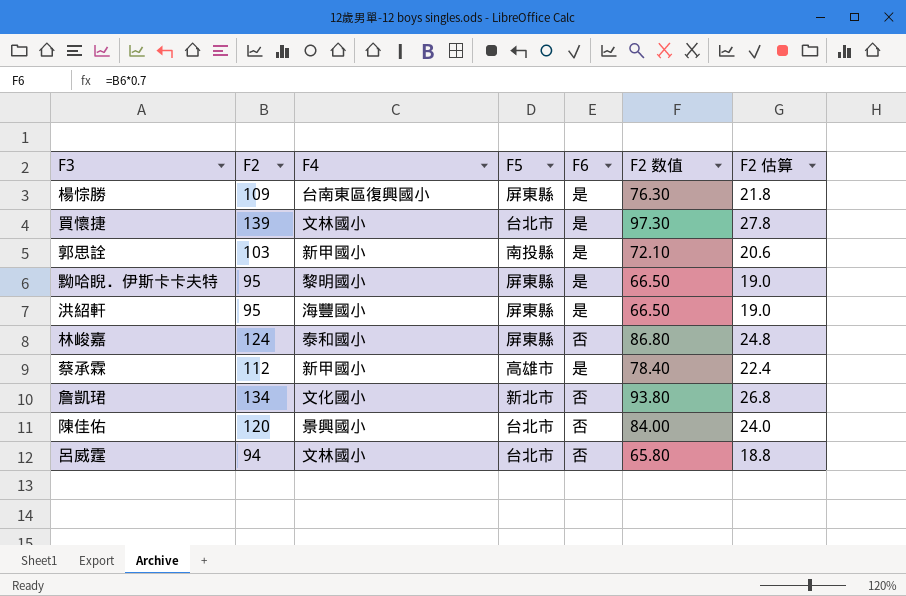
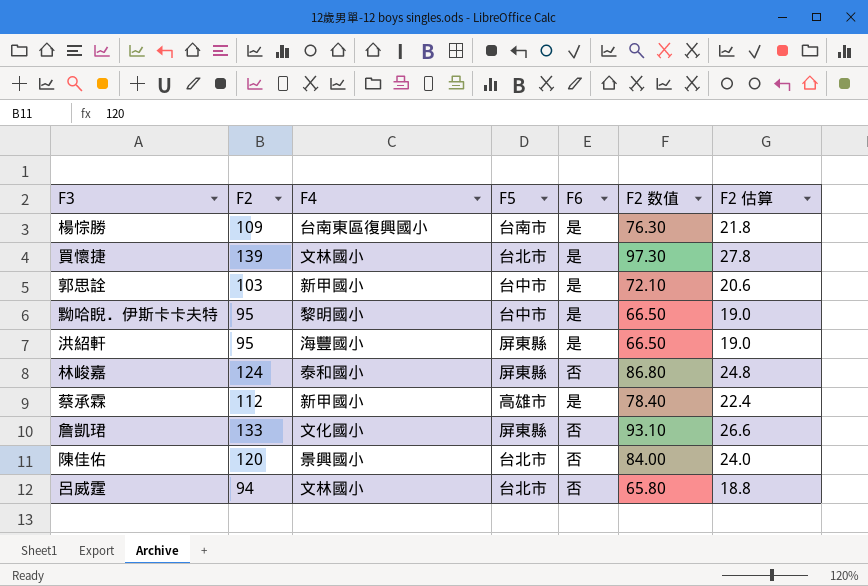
楊悰勝 | F5: 屏東縣 -> 台南市
郭思詮 | F5: 南投縣 -> 台中市
黝哈睨．伊斯卡卡夫特 | F5: 屏東縣 -> 台中市
詹凱珺 | F2: 134 -> 133
詹凱珺 | F5: 新北市 -> 屏東縣
詹凱珺 | F2 数值: 93.80 -> 93.10
詹凱珺 | F2 估算: 26.8 -> 26.6

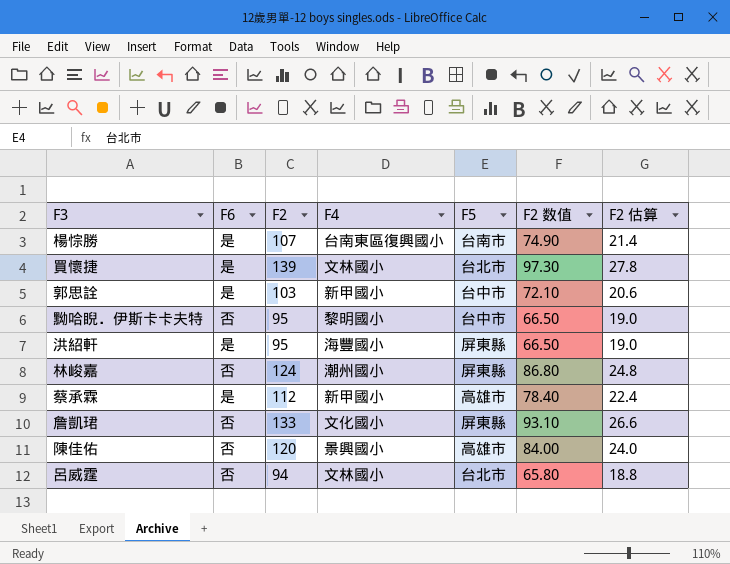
column F6 | position: 5 -> 2
楊悰勝 | F2: 109 -> 107
楊悰勝 | F2 数值: 76.30 -> 74.90
楊悰勝 | F2 估算: 21.8 -> 21.4
黝哈睨．伊斯卡卡夫特 | F6: 是 -> 否
林峻嘉 | F4: 泰和國小 -> 潮州國小
陳佳佑 | F5: 台北市 -> 高雄市

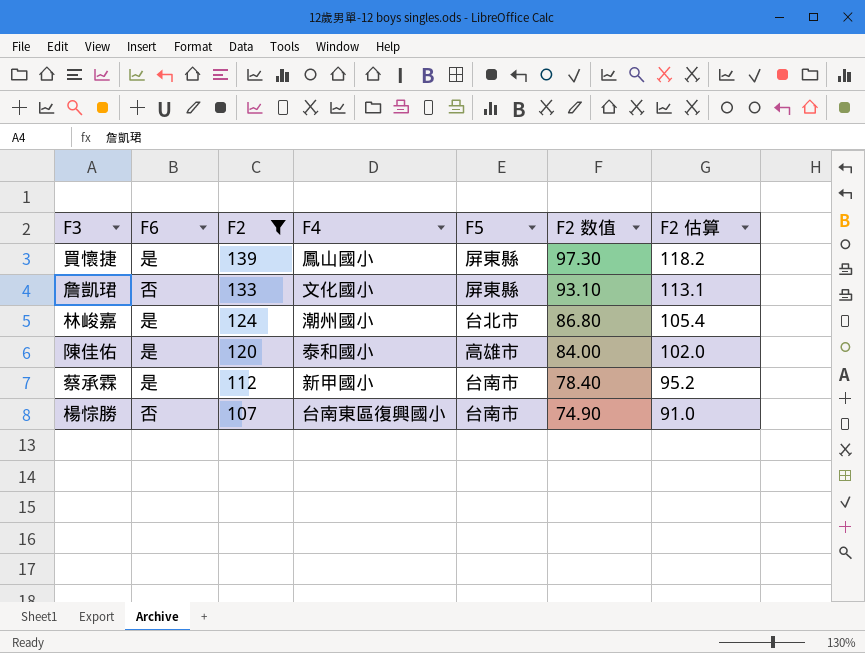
filter: none -> F2 >= 107
row order: none -> F2 descending
column F2 估算 | formula: [F2] * 0.2 -> [F2] * 0.85
買懷捷 | F4: 文林國小 -> 鳳山國小
買懷捷 | F5: 台北市 -> 屏東縣
林峻嘉 | F6: 否 -> 是
林峻嘉 | F5: 屏東縣 -> 台北市
陳佳佑 | F6: 否 -> 是
陳佳佑 | F4: 景興國小 -> 泰和國小
蔡承霖 | F5: 高雄市 -> 台南市
楊悰勝 | F6: 是 -> 否

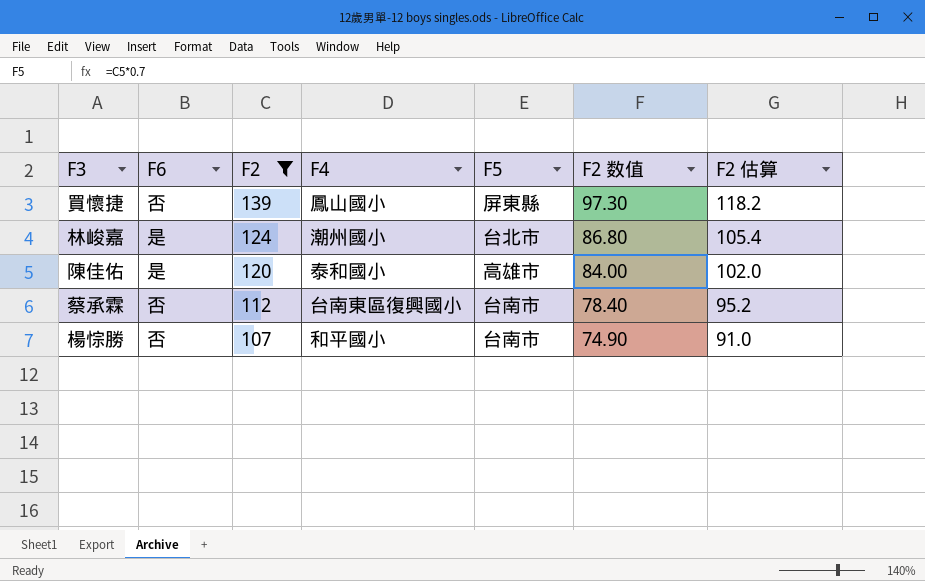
row 詹凱珺: 否 | 133 | 文化國小 | 屏東縣 | 93.10 | 113.1 -> none
買懷捷 | F6: 是 -> 否
蔡承霖 | F6: 是 -> 否
蔡承霖 | F4: 新甲國小 -> 台南東區復興國小
楊悰勝 | F4: 台南東區復興國小 -> 和平國小

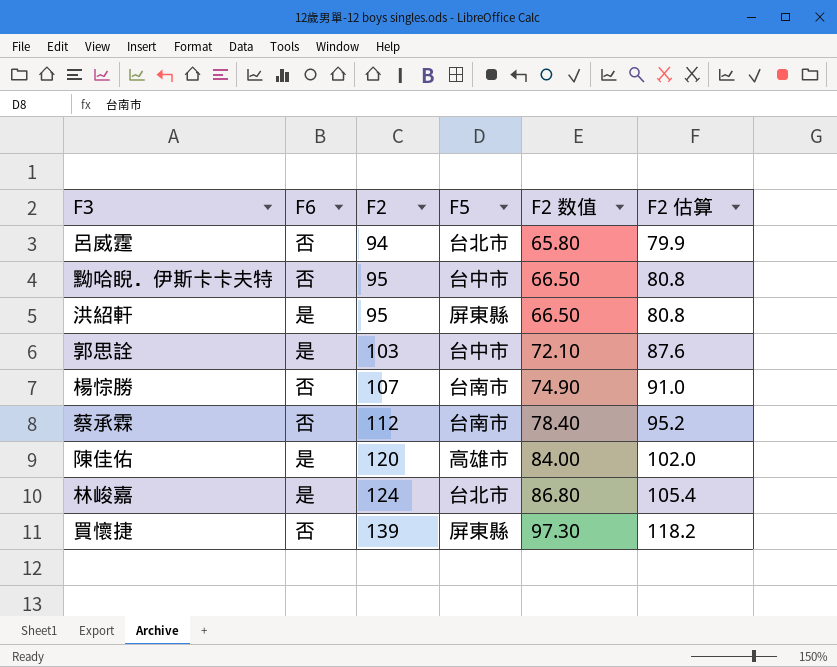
filter: F2 >= 107 -> none
row order: F2 descending -> F2 ascending
column F4 | position: 4 -> none

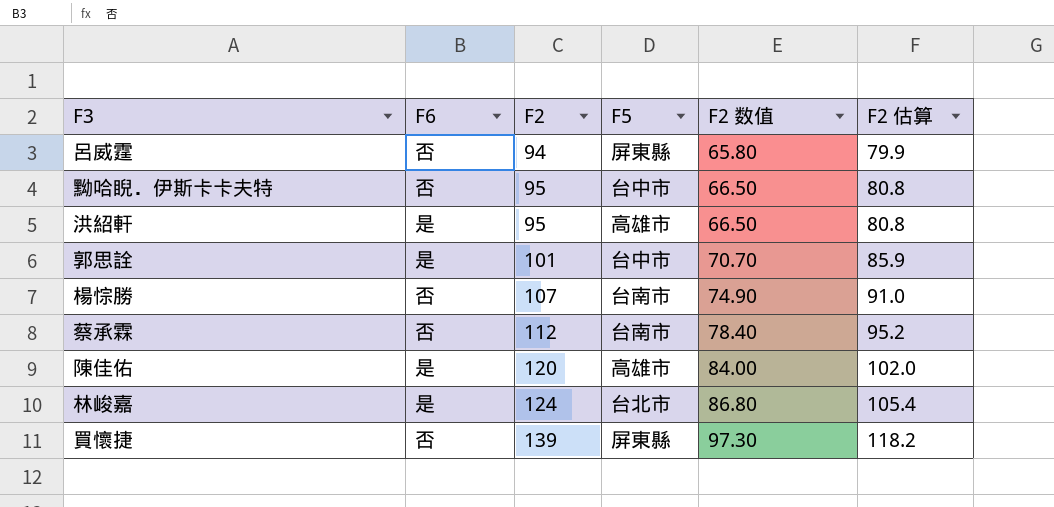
呂威霆 | F5: 台北市 -> 屏東縣
洪紹軒 | F5: 屏東縣 -> 高雄市
郭思詮 | F2: 103 -> 101
郭思詮 | F2 数值: 72.10 -> 70.70
郭思詮 | F2 估算: 87.6 -> 85.9

